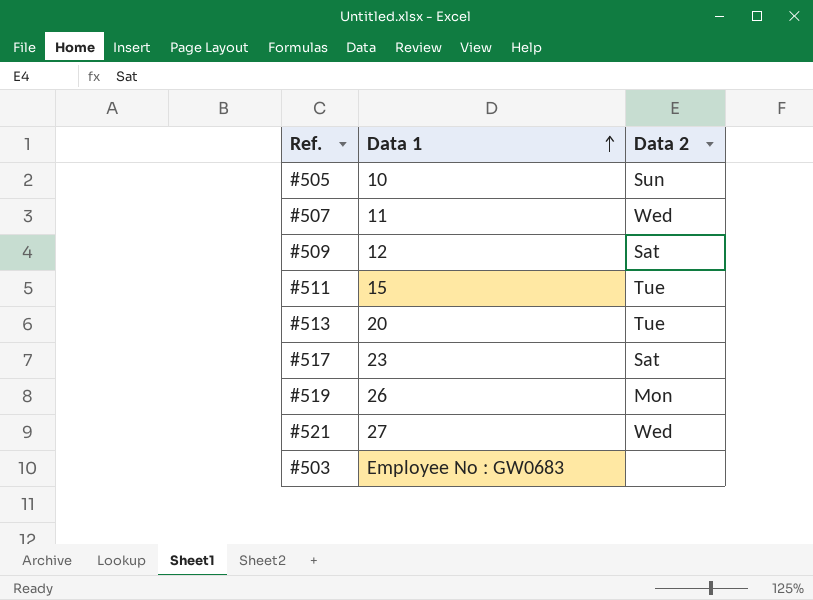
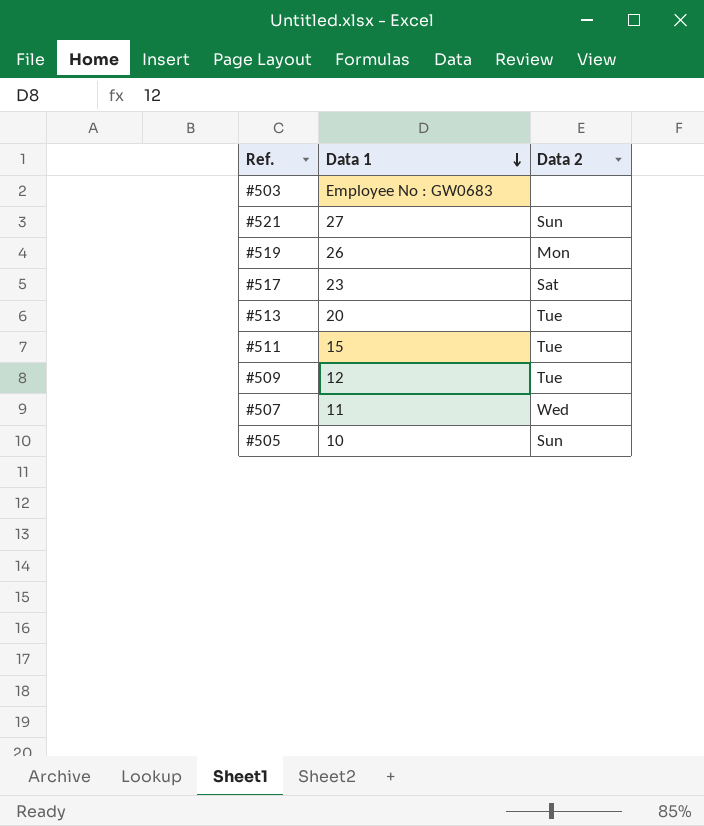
row order: Data 1 ascending -> Data 1 descending
#521 | Data 2: Wed -> Sun
#509 | Data 2: Sat -> Tue

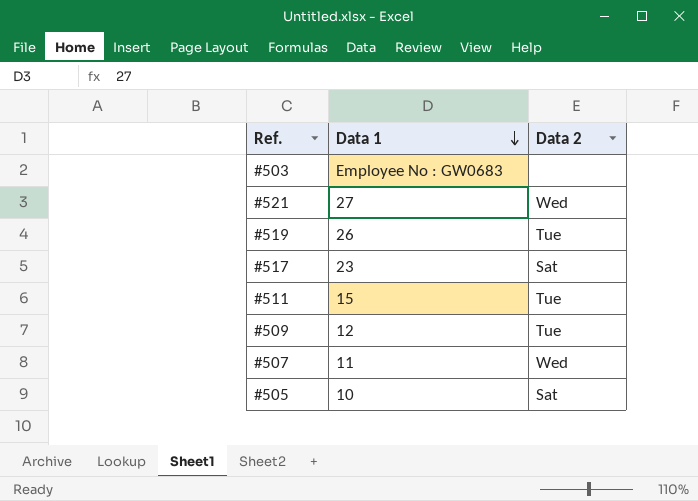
row #513: 20 | Tue -> none
#521 | Data 2: Sun -> Wed
#519 | Data 2: Mon -> Tue
#505 | Data 2: Sun -> Sat

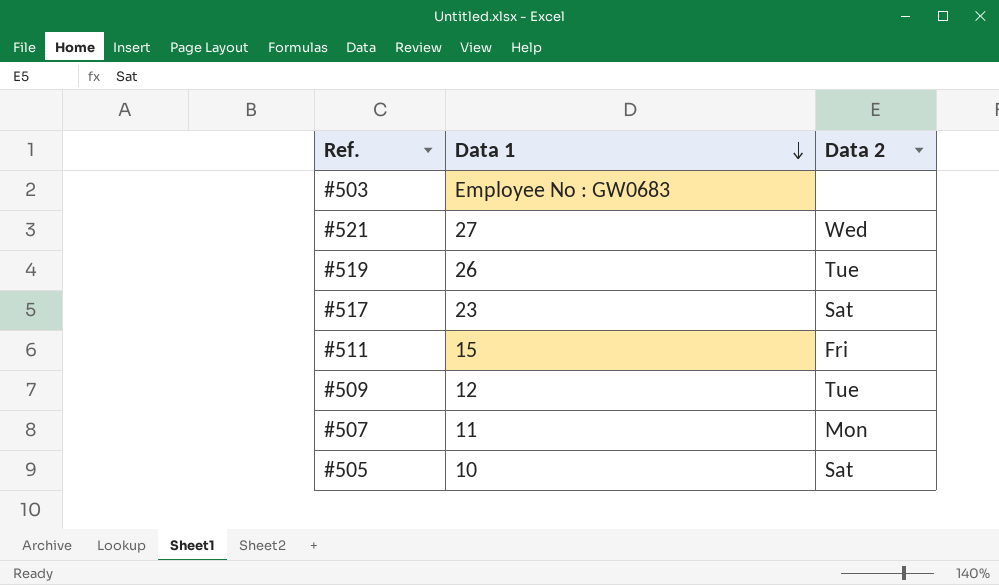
#511 | Data 2: Tue -> Fri
#507 | Data 2: Wed -> Mon

